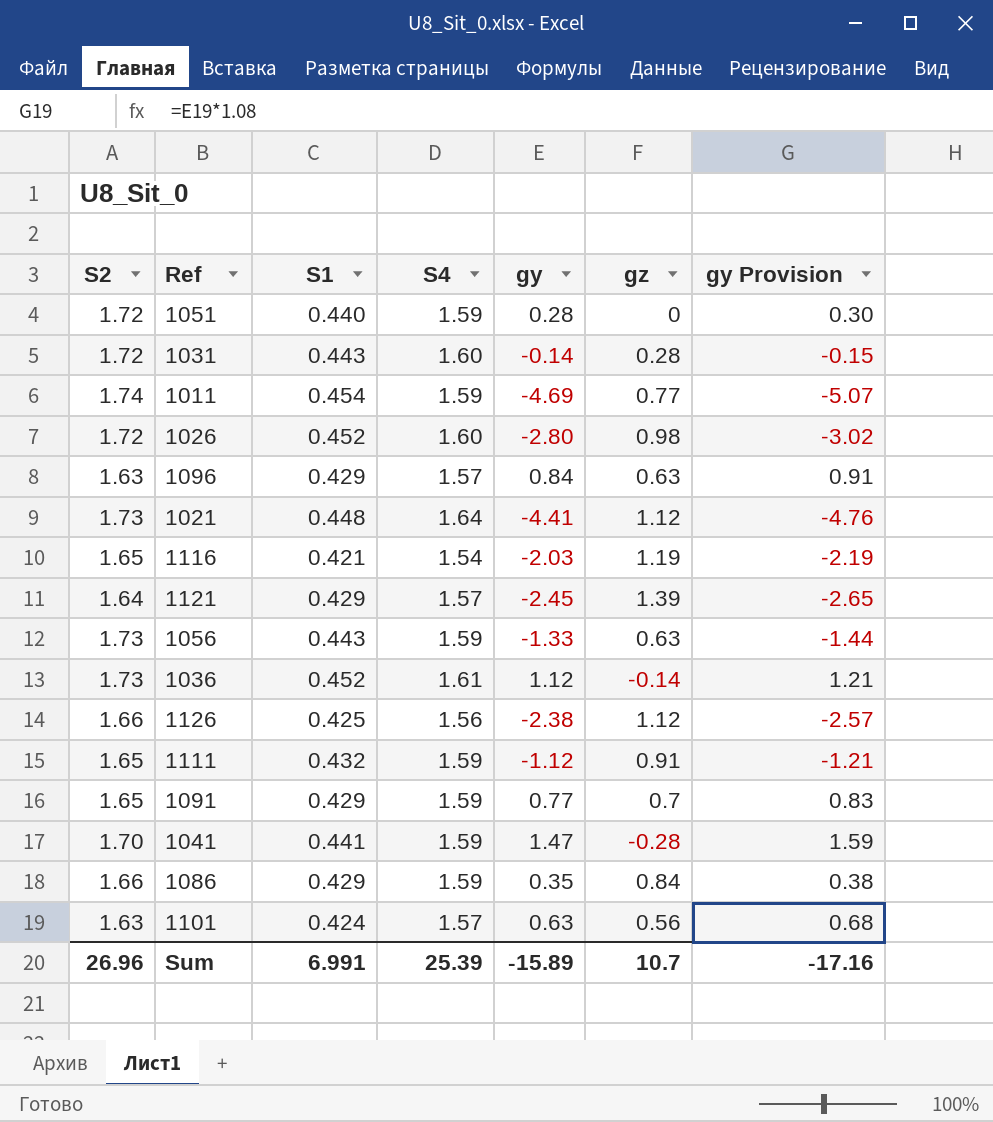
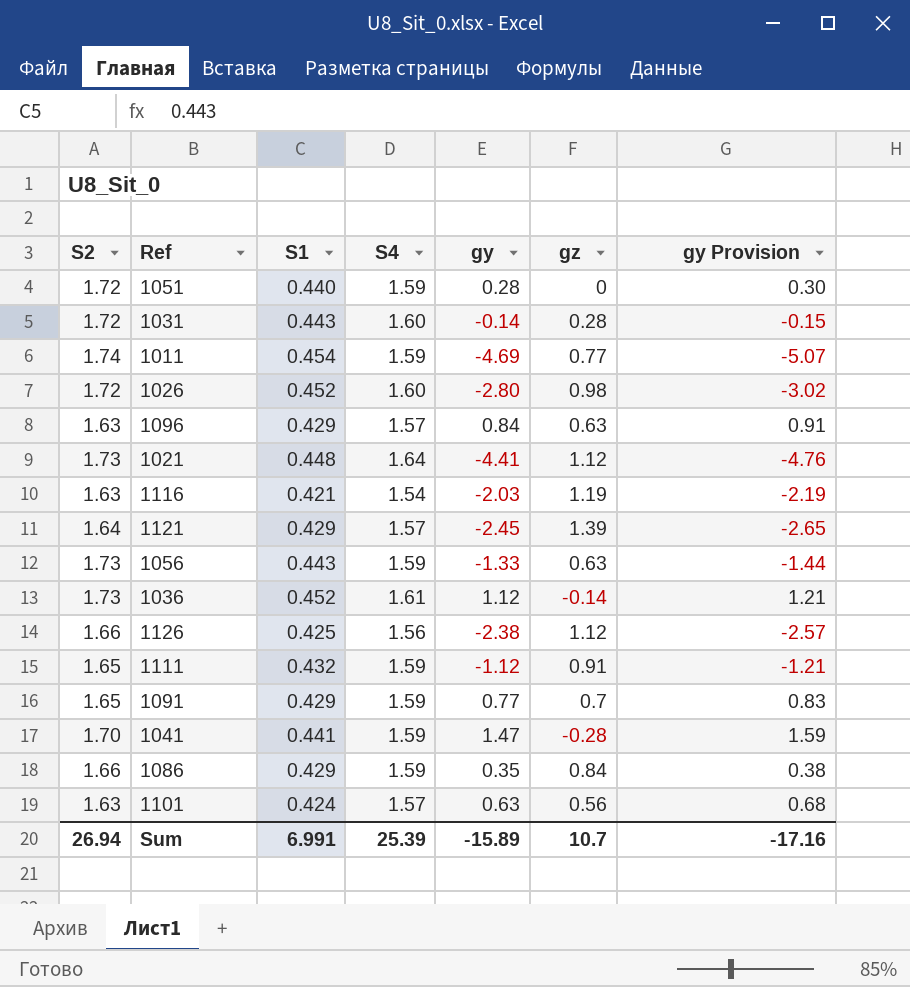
1116 | S2: 1.65 -> 1.63
Sum | S2: 26.96 -> 26.94

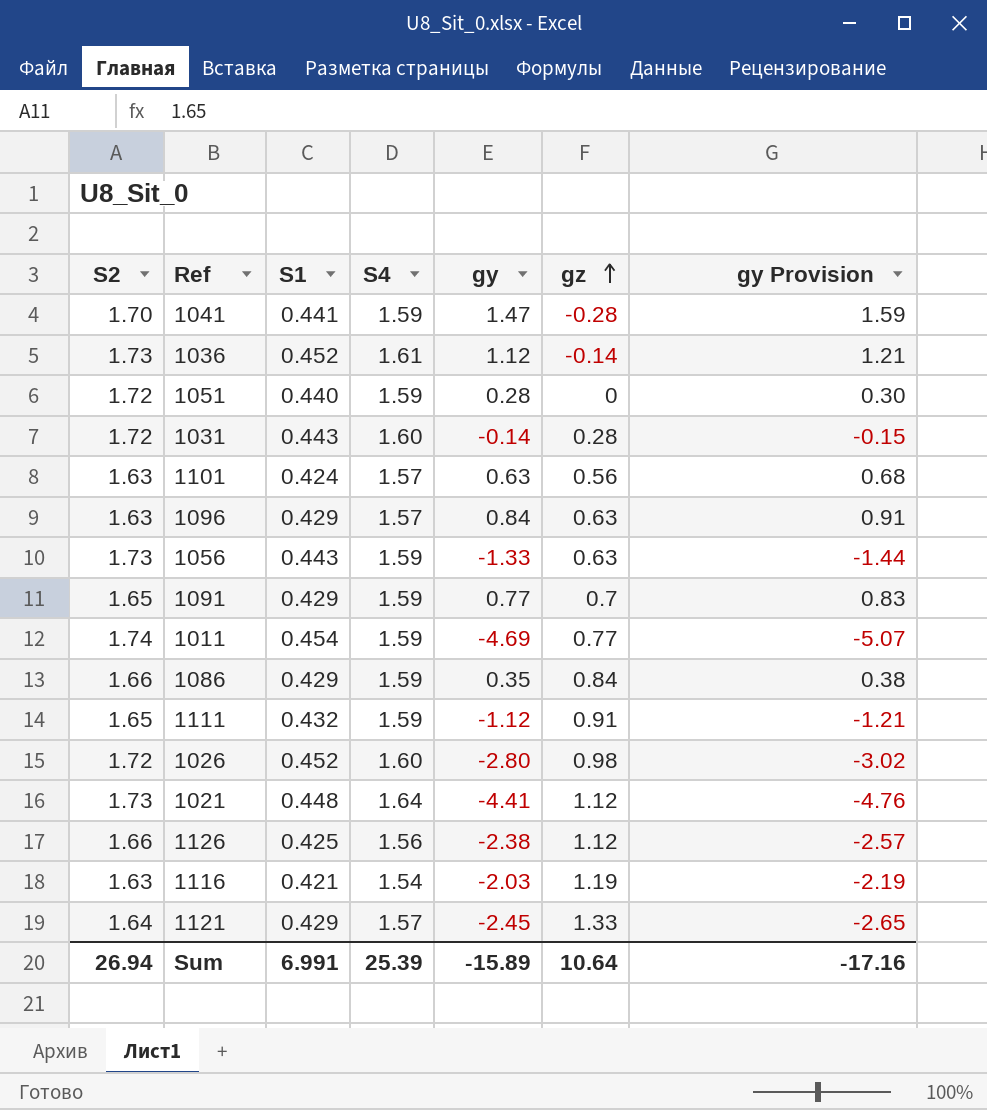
row order: none -> gz ascending
1121 | gz: 1.39 -> 1.33
Sum | gz: 10.7 -> 10.64

